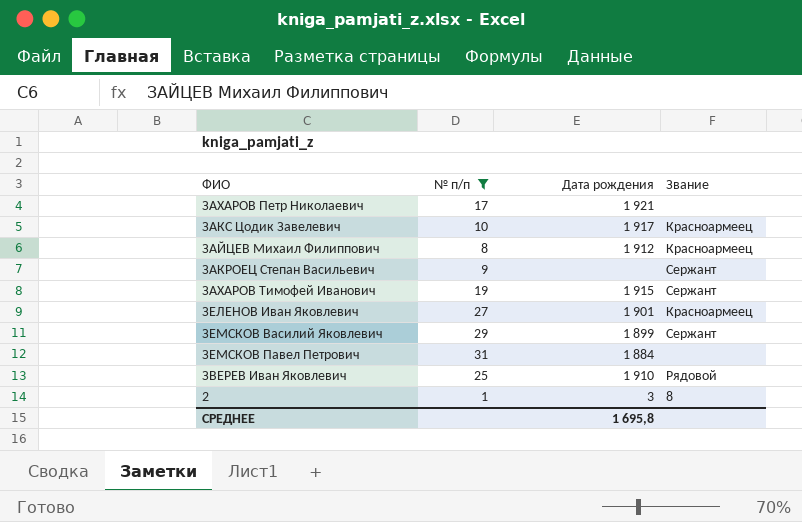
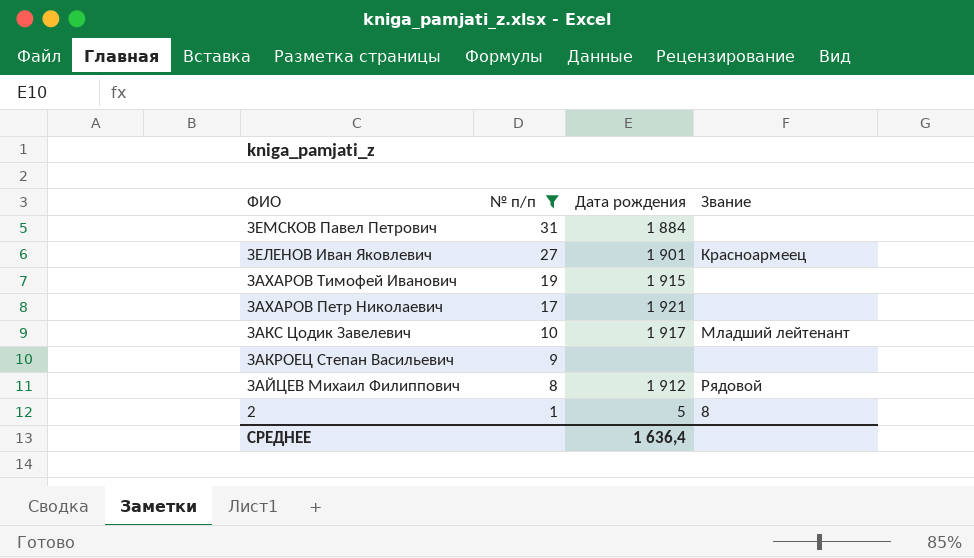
row order: none -> ФИО descending
row ЗЕМСКОВ Василий Яковлевич: 29 | 1 899 | Сержант -> none
row ЗВЕРЕВ Иван Яковлевич: 25 | 1 910 | Рядовой -> none
ЗАХАРОВ Тимофей Иванович | Звание: Сержант -> none
ЗАКС Цодик Завелевич | Звание: Красноармеец -> Младший лейтенант
ЗАКРОЕЦ Степан Васильевич | Звание: Сержант -> none
ЗАЙЦЕВ Михаил Филиппович | Звание: Красноармеец -> Рядовой
2 | Дата рождения: 3 -> 5
СРЕДНЕЕ | Дата рождения: 1 695,8 -> 1 636,4

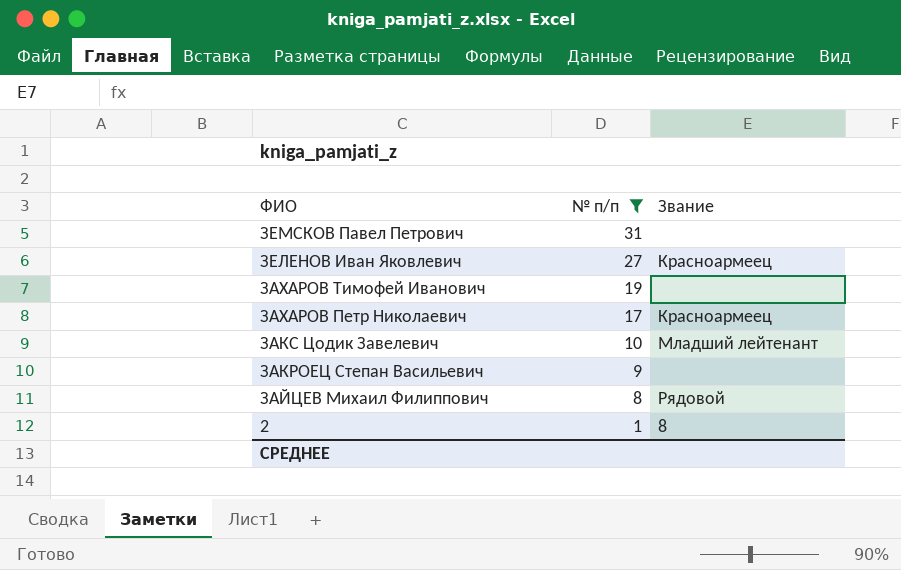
column Дата рождения | position: 3 -> none
ЗАХАРОВ Петр Николаевич | Звание: none -> Красноармеец

